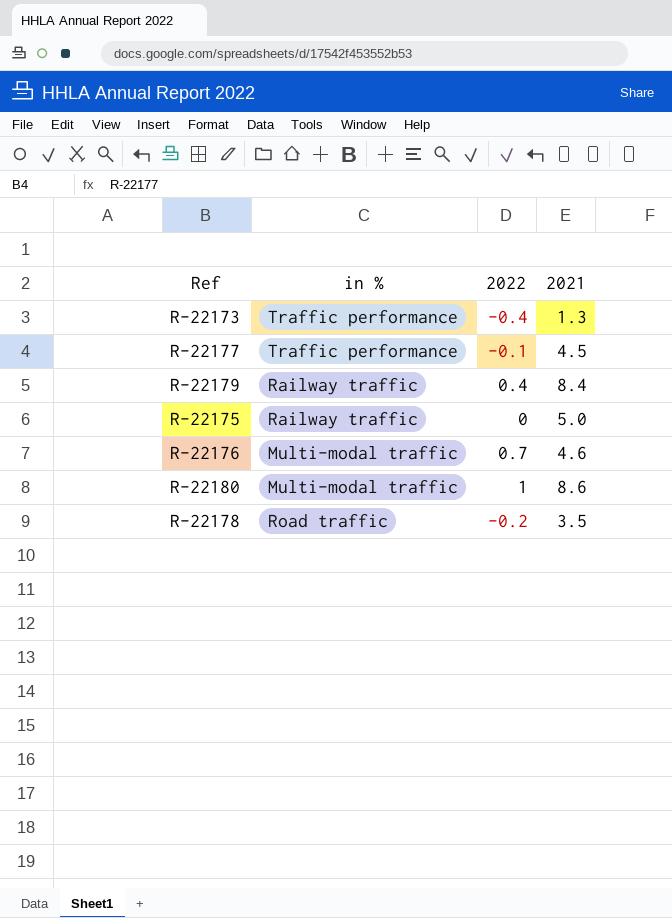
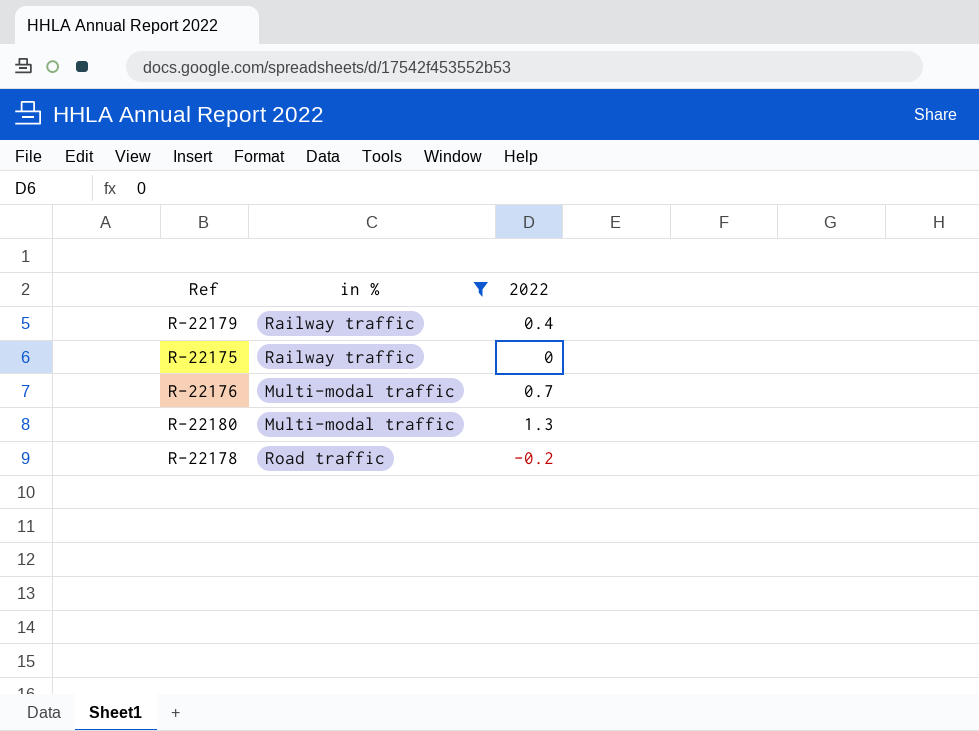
filter: none -> in % != Traffic performance
column 2021 | position: 4 -> none
R-22180 | 2022: 1 -> 1.3

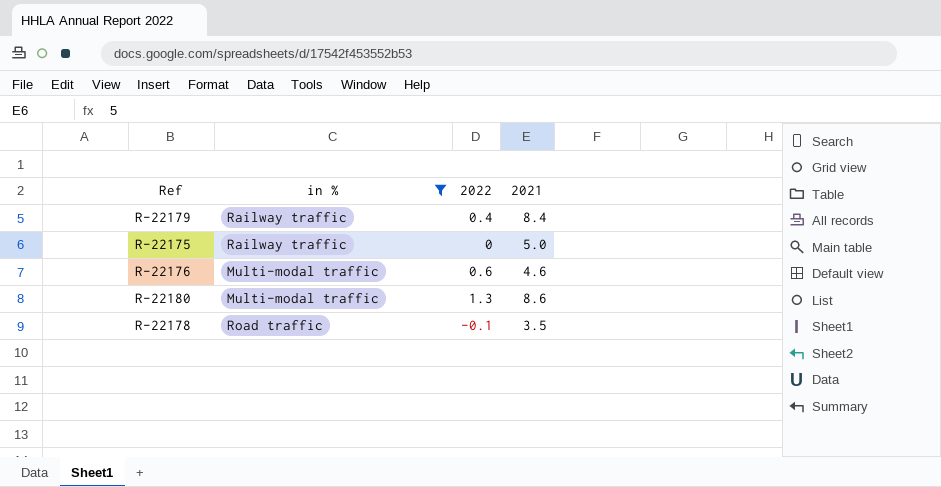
column 2021 | position: none -> 4
R-22176 | 2022: 0.7 -> 0.6
R-22178 | 2022: -0.2 -> -0.1

